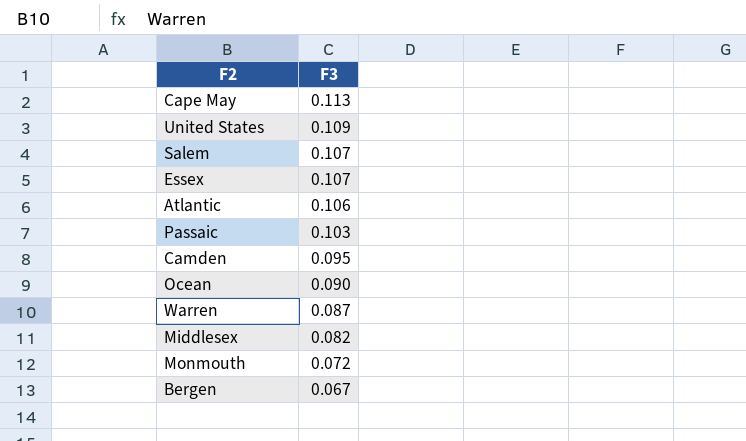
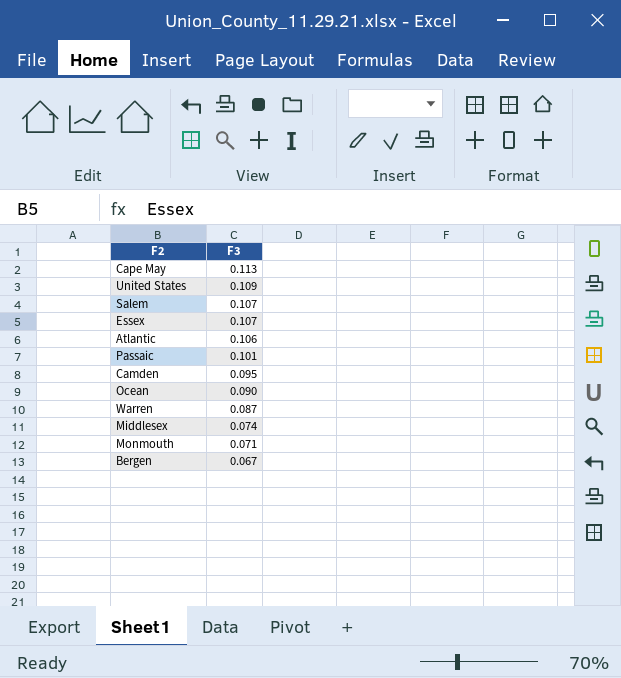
Passaic | F3: 0.103 -> 0.101
Middlesex | F3: 0.082 -> 0.074
Monmouth | F3: 0.072 -> 0.071

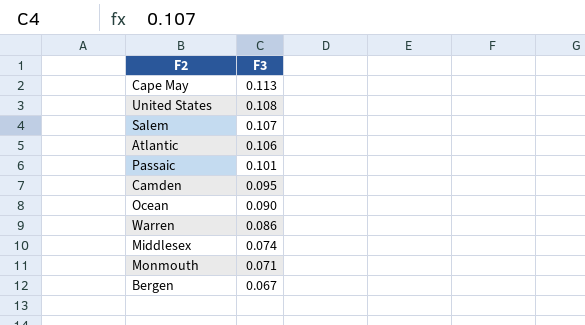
row Essex: 0.107 -> none
United States | F3: 0.109 -> 0.108
Warren | F3: 0.087 -> 0.086

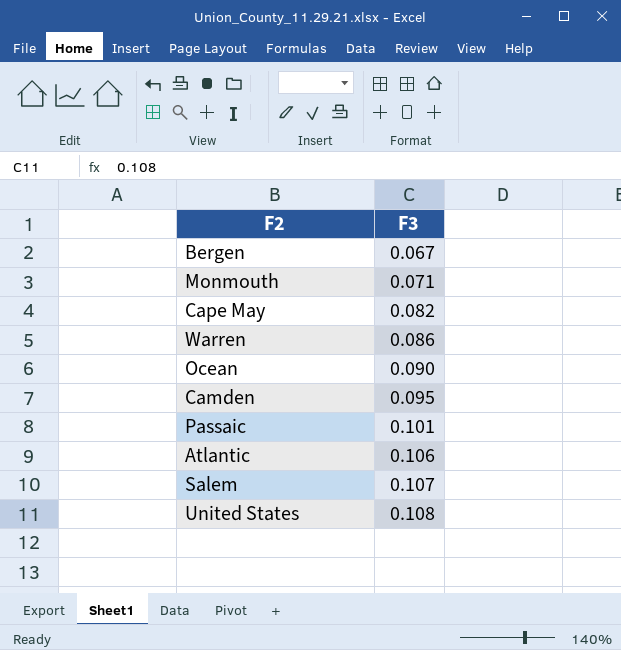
row order: F3 descending -> F3 ascending
row Middlesex: 0.074 -> none
Cape May | F3: 0.113 -> 0.082

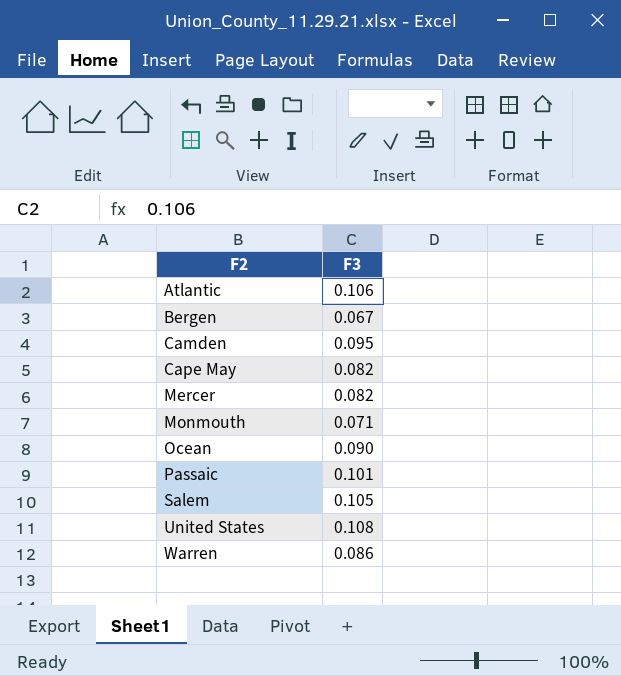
row order: F3 ascending -> F2 ascending
row Mercer: none -> 0.082
Salem | F3: 0.107 -> 0.105

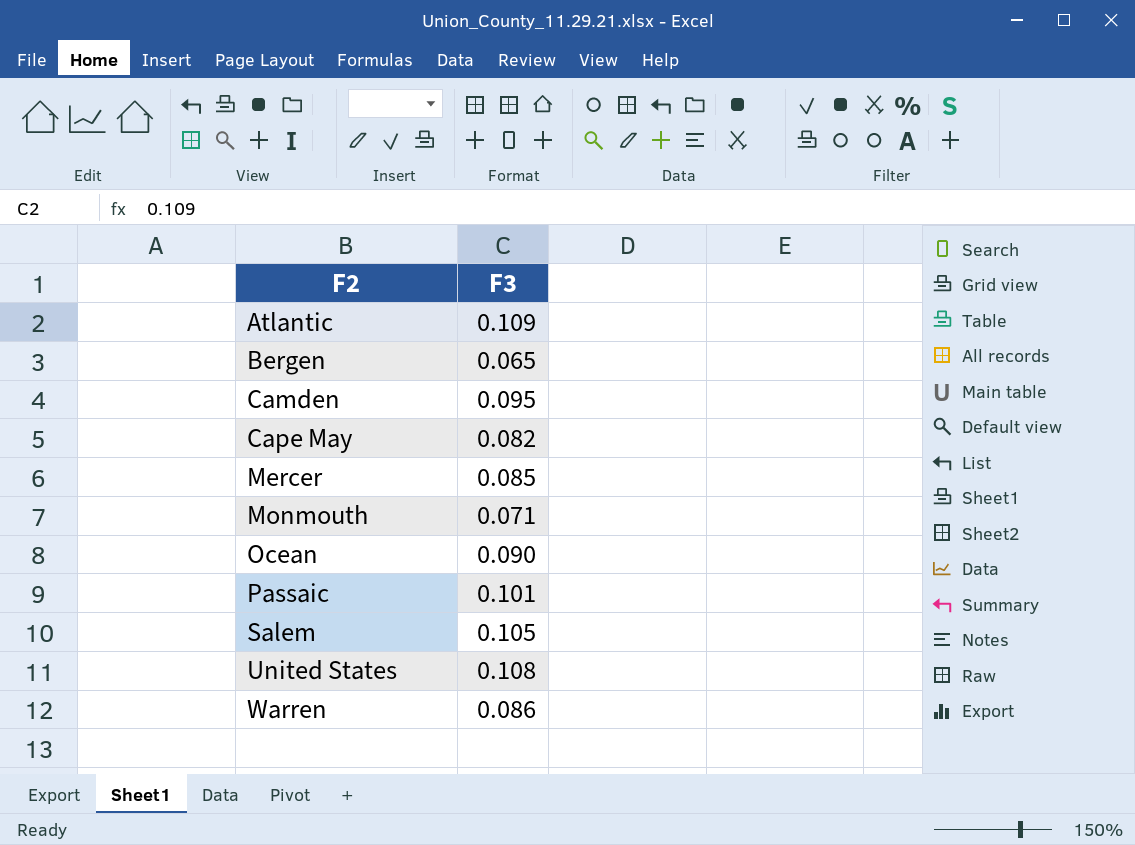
Atlantic | F3: 0.106 -> 0.109
Bergen | F3: 0.067 -> 0.065
Mercer | F3: 0.082 -> 0.085

